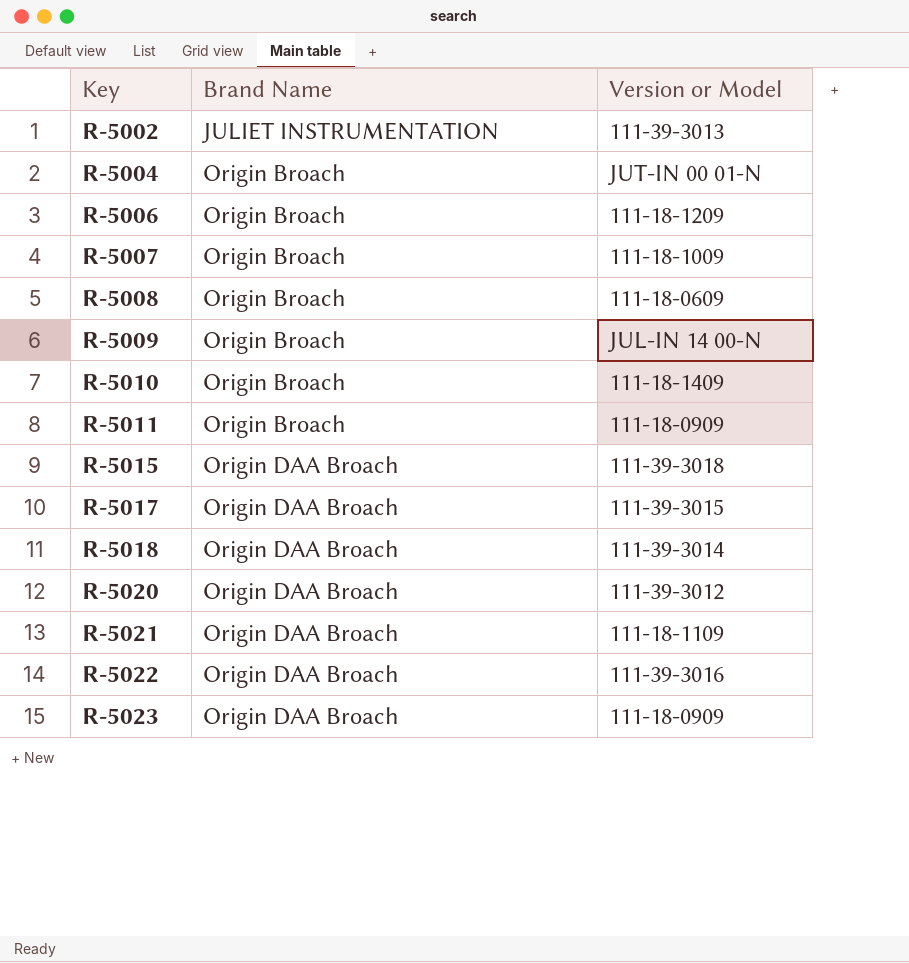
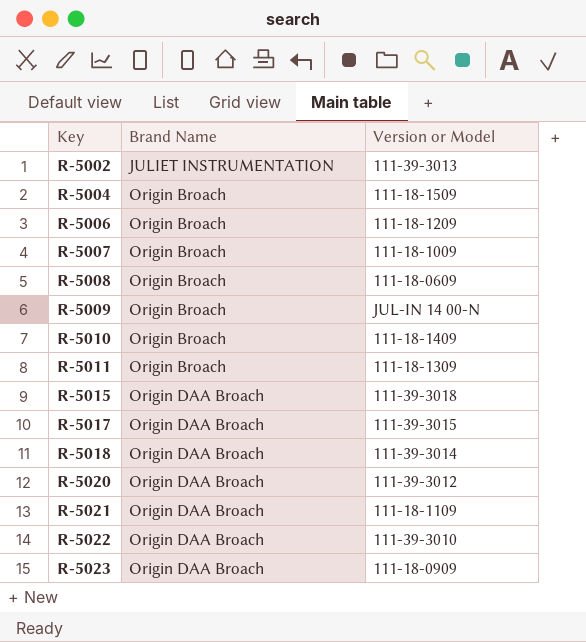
R-5004 | Version or Model: JUT-IN 00 01-N -> 111-18-1509
R-5011 | Version or Model: 111-18-0909 -> 111-18-1309
R-5022 | Version or Model: 111-39-3016 -> 111-39-3010

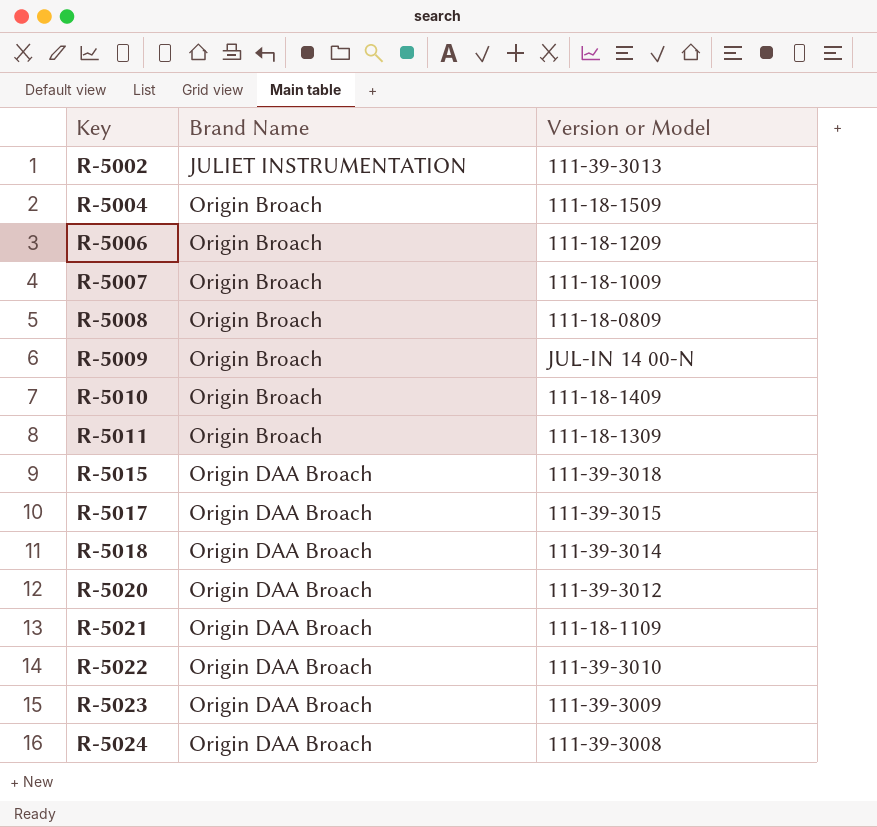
R-5008 | Version or Model: 111-18-0609 -> 111-18-0809
R-5023 | Version or Model: 111-18-0909 -> 111-39-3009
row R-5024: none -> Origin DAA Broach | 111-39-3008

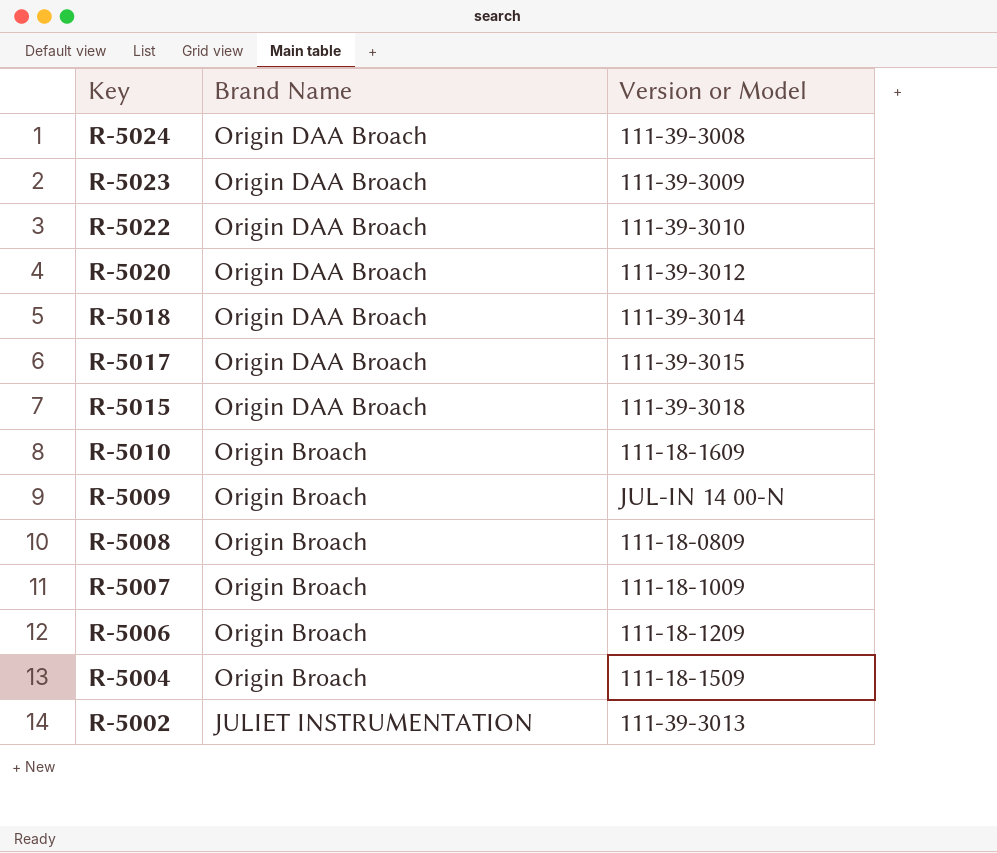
row order: Key ascending -> Key descending
row R-5011: Origin Broach | 111-18-1309 -> none
row R-5021: Origin DAA Broach | 111-18-1109 -> none
R-5010 | Version or Model: 111-18-1409 -> 111-18-1609

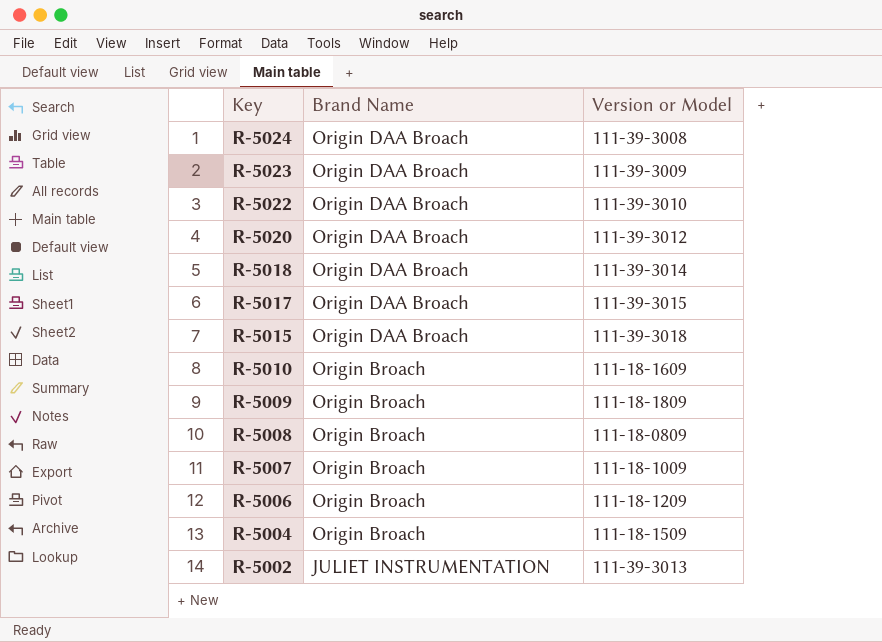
R-5009 | Version or Model: JUL-IN 14 00-N -> 111-18-1809

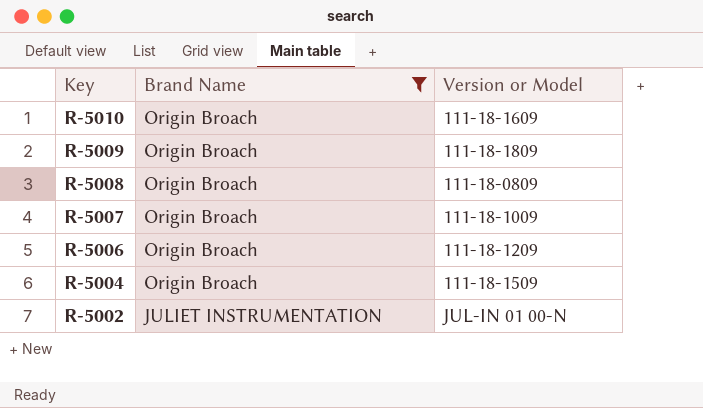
filter: none -> Brand Name != Origin DAA Broach
R-5002 | Version or Model: 111-39-3013 -> JUL-IN 01 00-N

